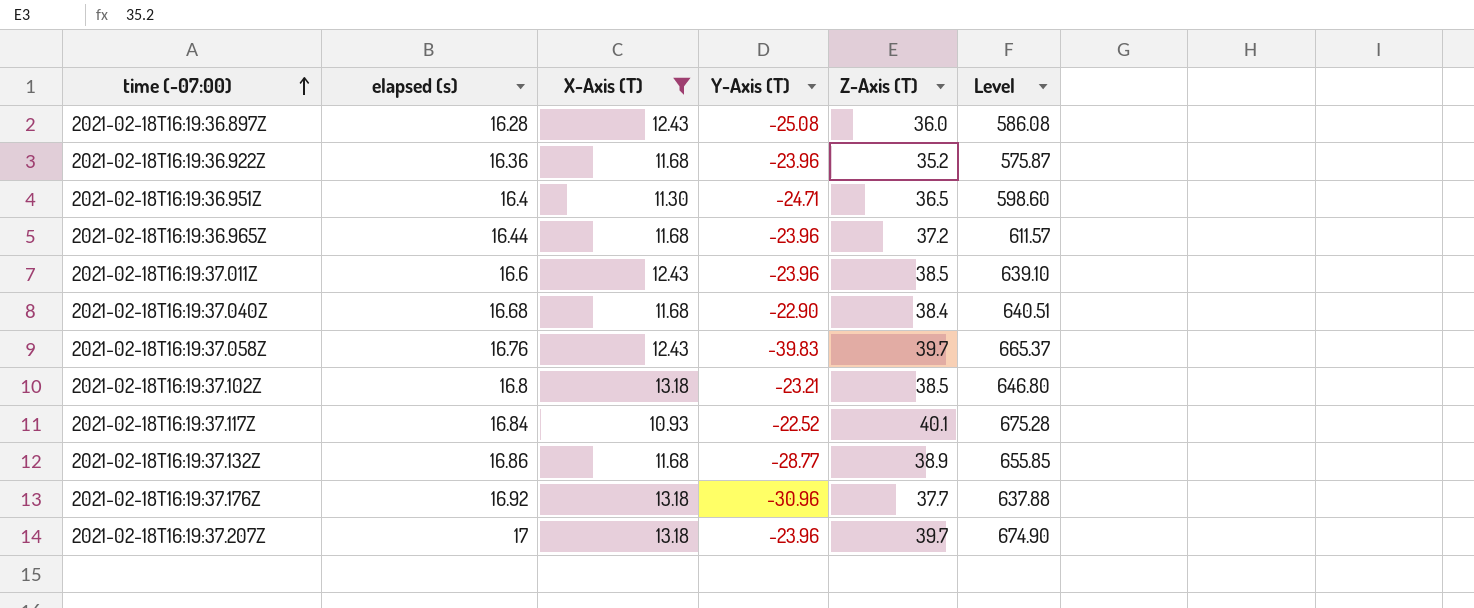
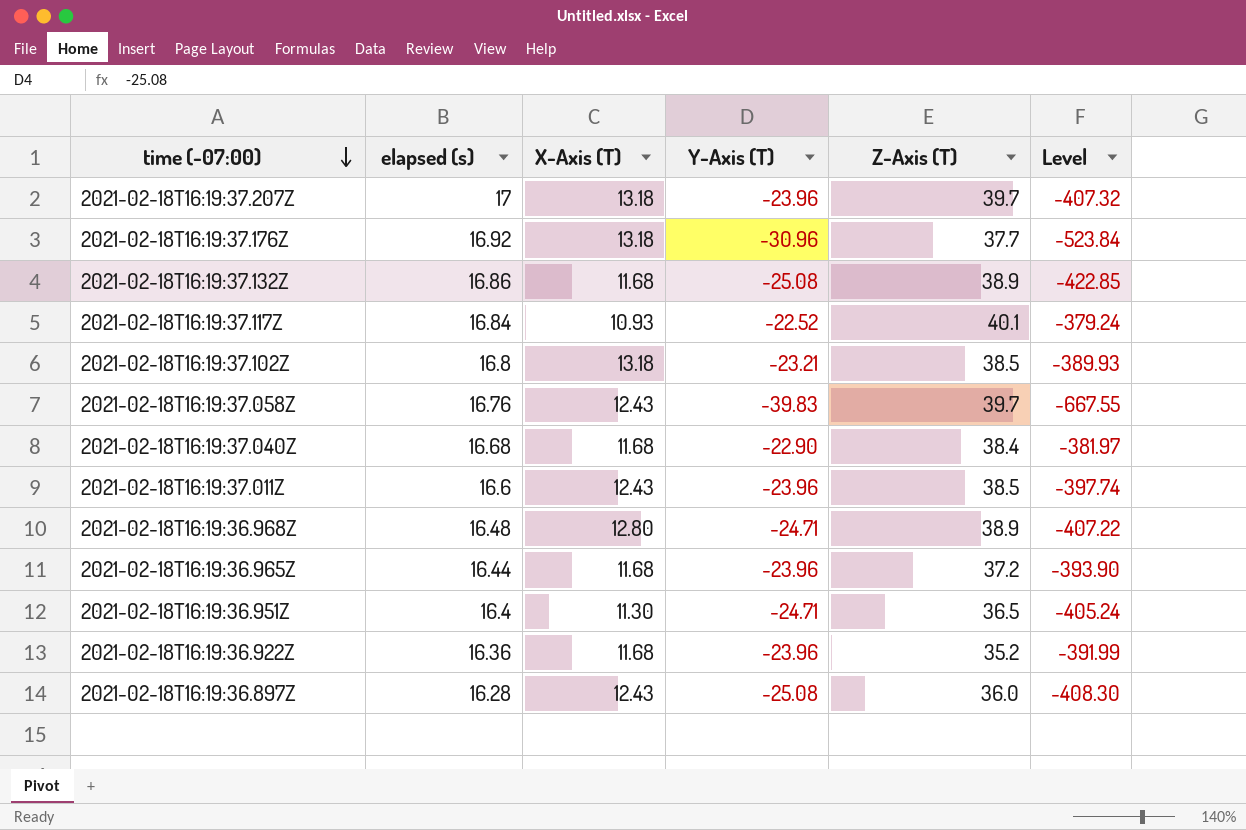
filter: X-Axis (T) != 12.80 -> none
row order: time (-07:00) ascending -> time (-07:00) descending
column Level | formula: [elapsed (s)] * [Z-Axis (T)] -> [elapsed (s)] * [Y-Axis (T)]
2021-02-18T16:19:37.132Z | Y-Axis (T): -28.77 -> -25.08

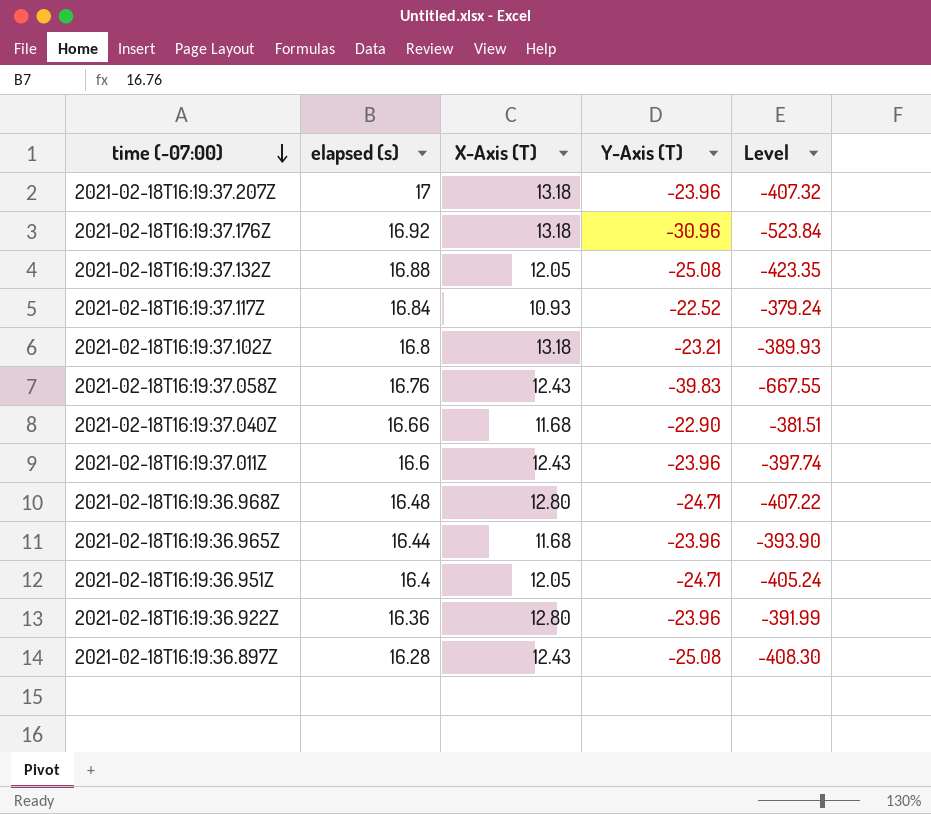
column Z-Axis (T) | position: 5 -> none
2021-02-18T16:19:37.132Z | elapsed (s): 16.86 -> 16.88
2021-02-18T16:19:37.132Z | X-Axis (T): 11.68 -> 12.05
2021-02-18T16:19:37.132Z | Level: -422.85 -> -423.35
2021-02-18T16:19:37.040Z | elapsed (s): 16.68 -> 16.66
2021-02-18T16:19:37.040Z | Level: -381.97 -> -381.51
2021-02-18T16:19:36.951Z | X-Axis (T): 11.30 -> 12.05
2021-02-18T16:19:36.922Z | X-Axis (T): 11.68 -> 12.80

